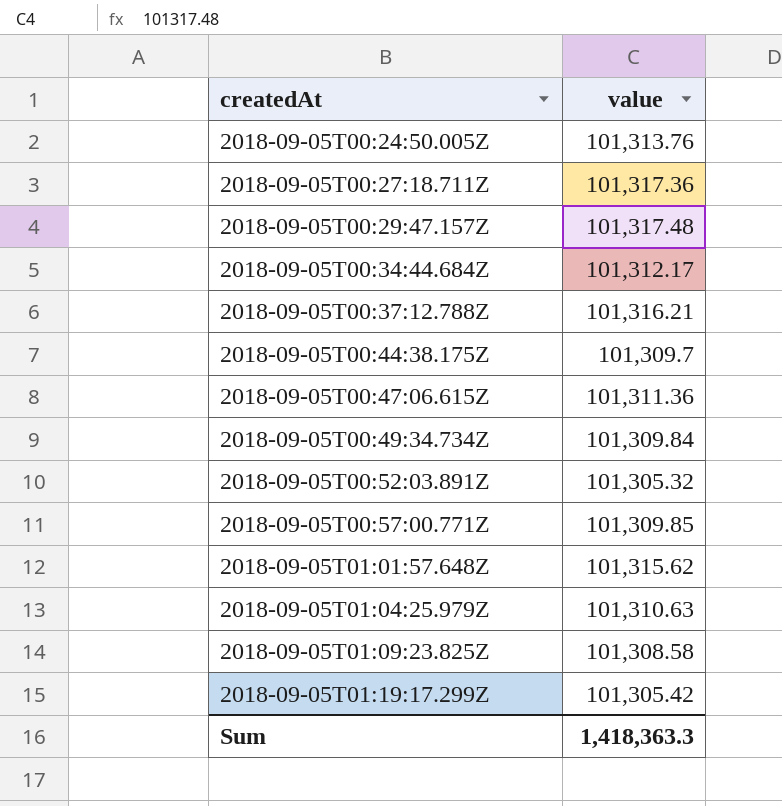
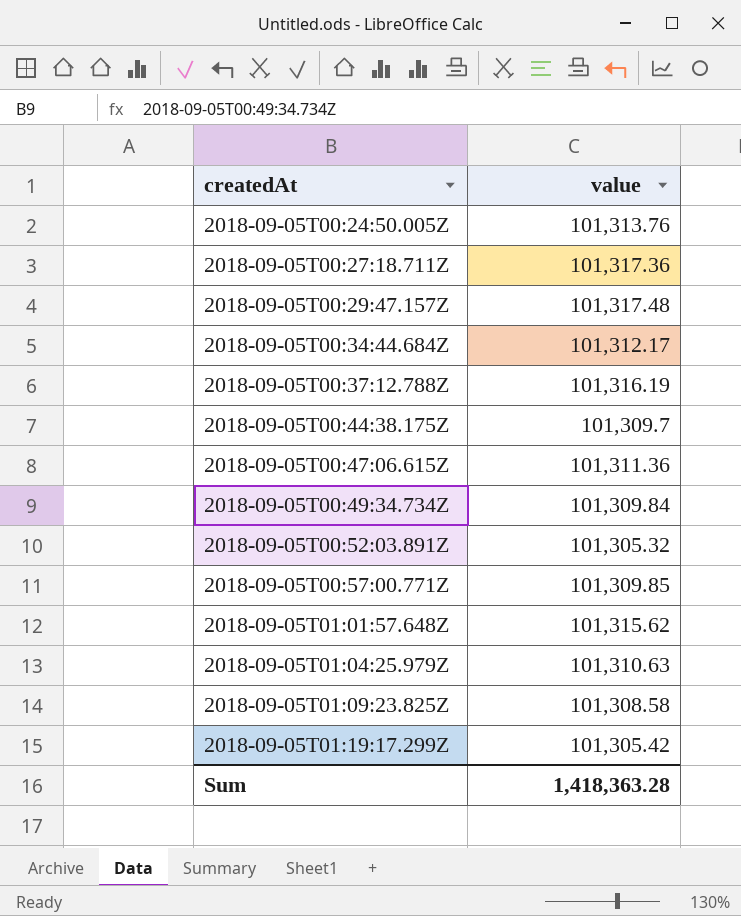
2018-09-05T00:37:12.788Z | value: 101,316.21 -> 101,316.19
Sum | value: 1,418,363.3 -> 1,418,363.28

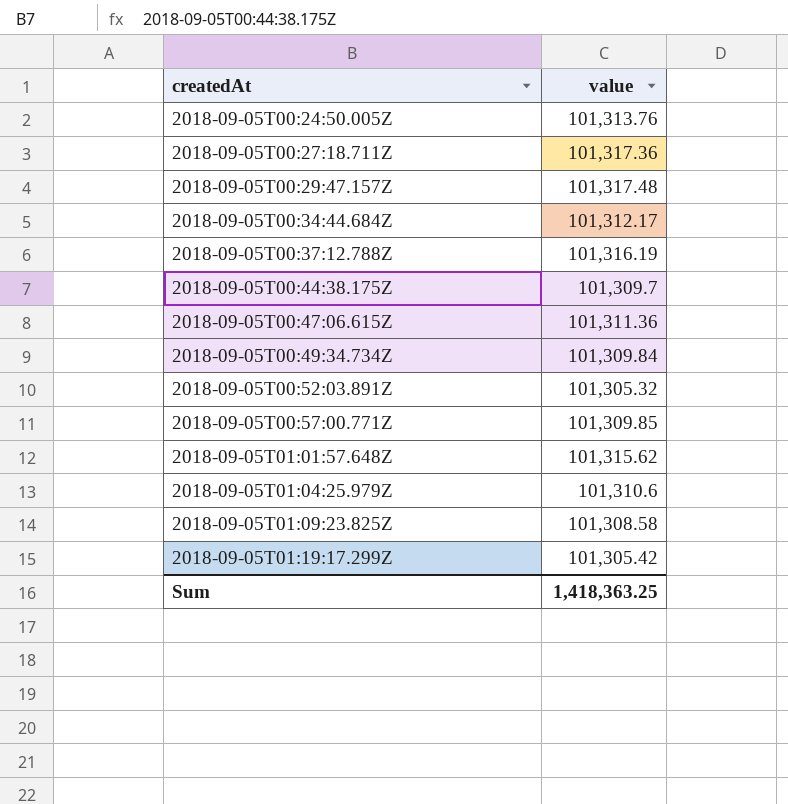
2018-09-05T01:04:25.979Z | value: 101,310.63 -> 101,310.6
Sum | value: 1,418,363.28 -> 1,418,363.25

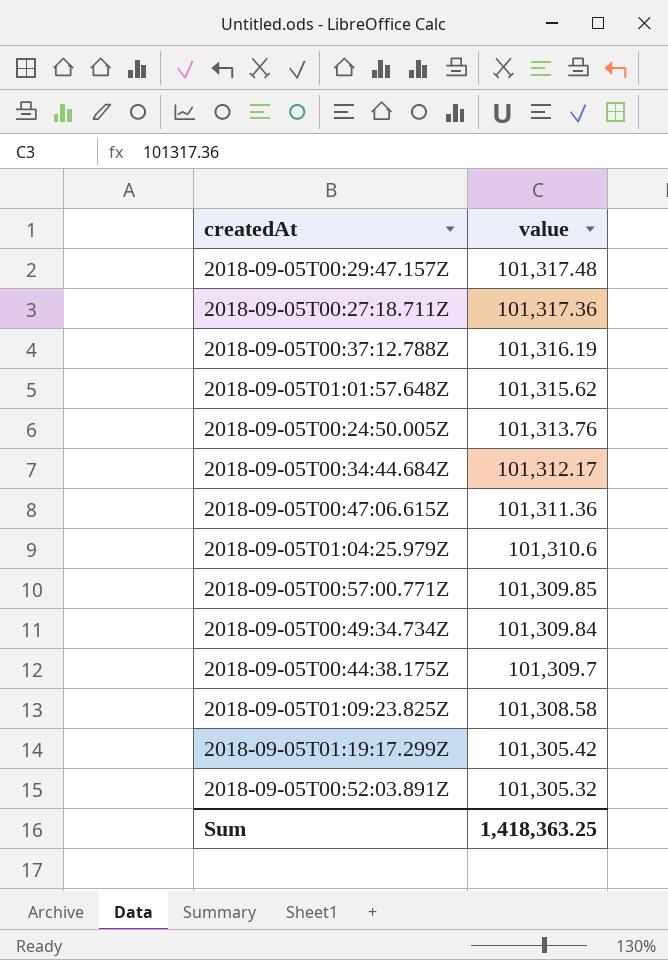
row order: createdAt ascending -> value descending

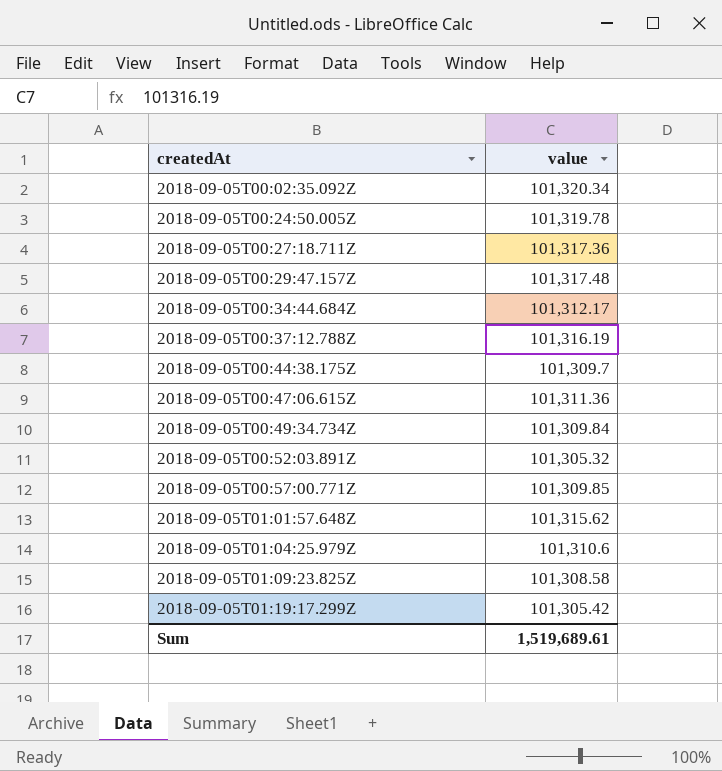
row order: value descending -> createdAt ascending
row 2018-09-05T00:02:35.092Z: none -> 101,320.34
2018-09-05T00:24:50.005Z | value: 101,313.76 -> 101,319.78
Sum | value: 1,418,363.25 -> 1,519,689.61

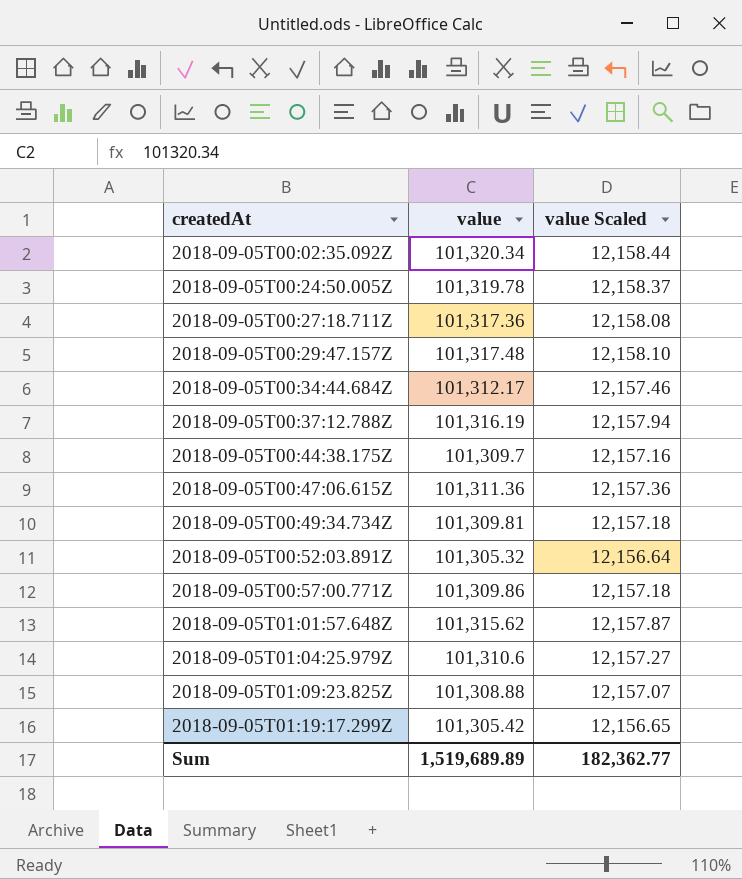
column value Scaled | formula: none -> [value] * 0.12
2018-09-05T00:49:34.734Z | value: 101,309.84 -> 101,309.81
2018-09-05T00:57:00.771Z | value: 101,309.85 -> 101,309.86
2018-09-05T01:09:23.825Z | value: 101,308.58 -> 101,308.88
Sum | value: 1,519,689.61 -> 1,519,689.89

